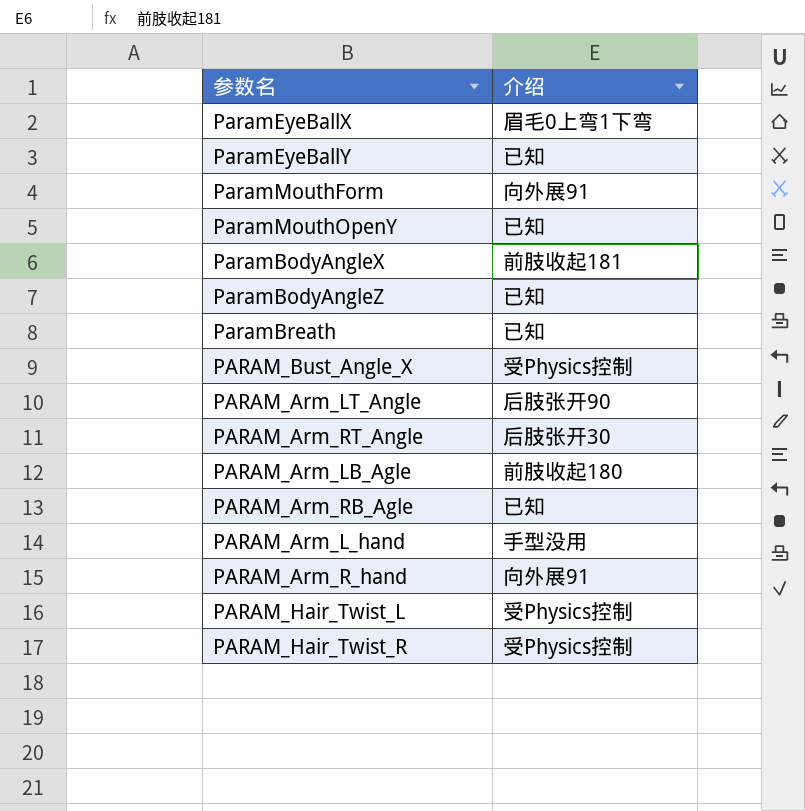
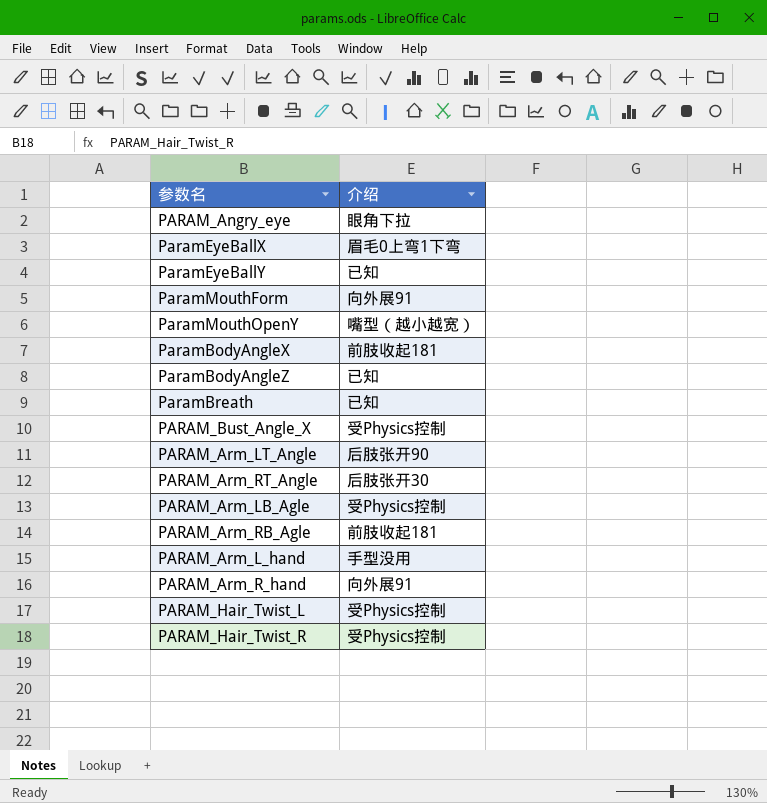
row PARAM_Angry_eye: none -> 眼角下拉
ParamMouthOpenY | 介绍: 已知 -> 嘴型（越小越宽）
PARAM_Arm_LB_Agle | 介绍: 前肢收起180 -> 受Physics控制
PARAM_Arm_RB_Agle | 介绍: 已知 -> 前肢收起181

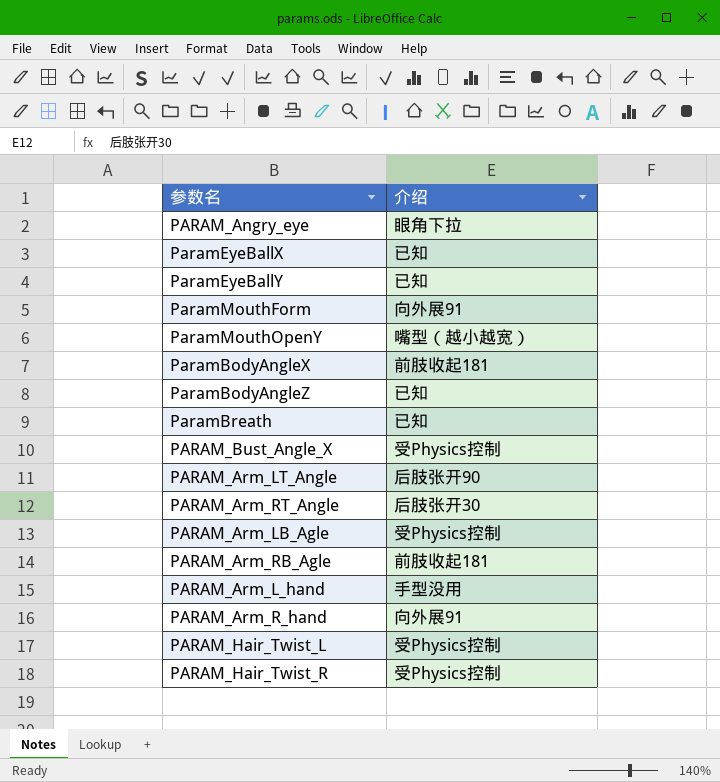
ParamEyeBallX | 介绍: 眉毛0上弯1下弯 -> 已知

